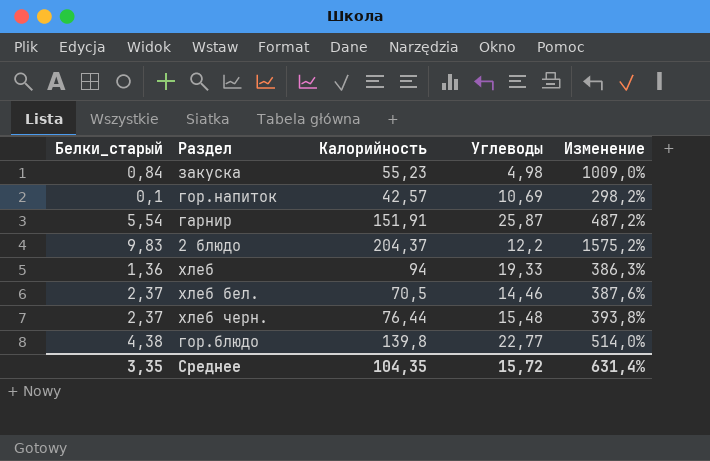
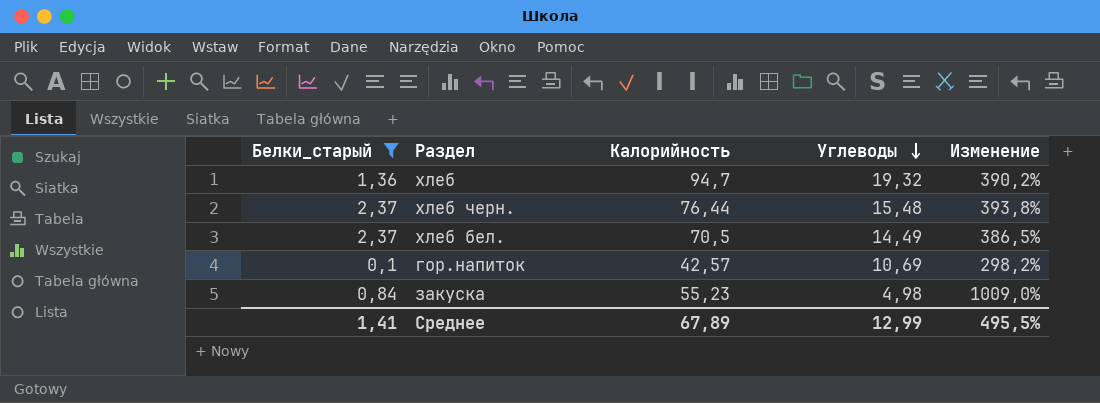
filter: none -> Белки_старый <= 2,37
row order: none -> Углеводы descending
хлеб | Калорийность: 94 -> 94,7
хлеб | Углеводы: 19,33 -> 19,32
хлеб | Изменение: 386,3% -> 390,2%
хлеб бел. | Углеводы: 14,46 -> 14,49
хлеб бел. | Изменение: 387,6% -> 386,5%
Среднее | Белки_старый: 3,35 -> 1,41
Среднее | Калорийность: 104,35 -> 67,89
Среднее | Углеводы: 15,72 -> 12,99
Среднее | Изменение: 631,4% -> 495,5%

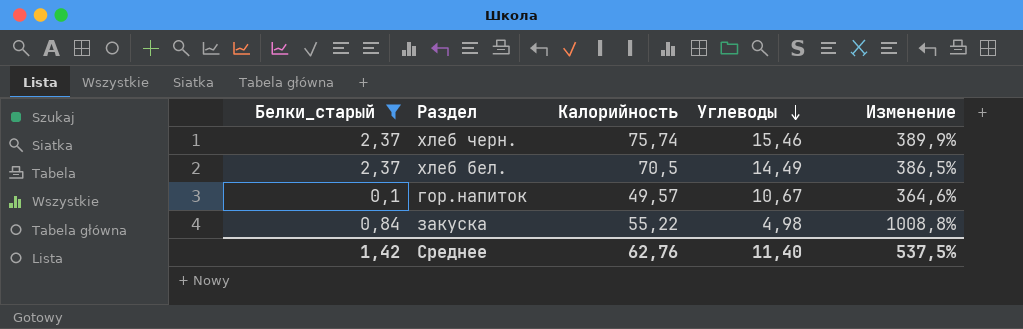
row хлеб: 1,36 | 94,7 | 19,32 | 390,2% -> none
хлеб черн. | Калорийность: 76,44 -> 75,74
хлеб черн. | Углеводы: 15,48 -> 15,46
хлеб черн. | Изменение: 393,8% -> 389,9%
гор.напиток | Калорийность: 42,57 -> 49,57
гор.напиток | Углеводы: 10,69 -> 10,67
гор.напиток | Изменение: 298,2% -> 364,6%
закуска | Калорийность: 55,23 -> 55,22
закуска | Изменение: 1009,0% -> 1008,8%
Среднее | Белки_старый: 1,41 -> 1,42
Среднее | Калорийность: 67,89 -> 62,76
Среднее | Углеводы: 12,99 -> 11,40
Среднее | Изменение: 495,5% -> 537,5%

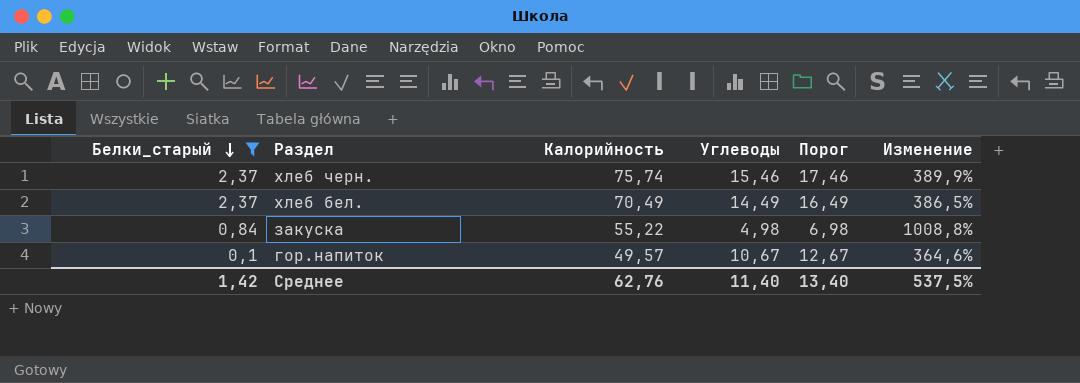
row order: Углеводы descending -> Белки_старый descending
column Порог | formula: none -> [Углеводы] + 2
хлеб бел. | Калорийность: 70,5 -> 70,49

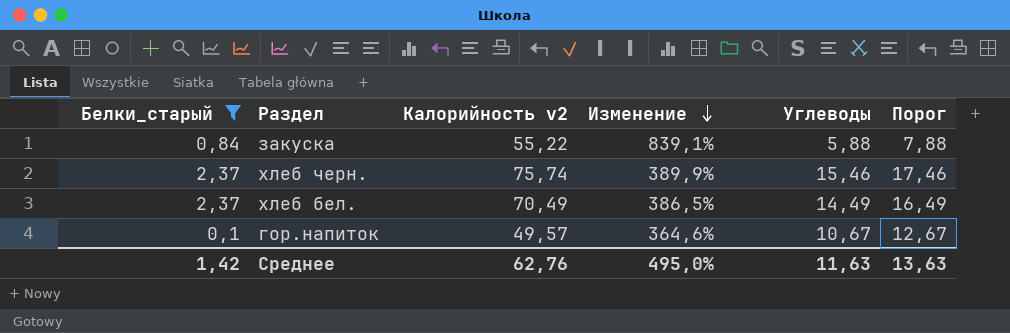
row order: Белки_старый descending -> Изменение descending
column name: Калорийность -> Калорийность v2
column Изменение | position: 6 -> 4
закуска | Изменение: 1008,8% -> 839,1%
закуска | Углеводы: 4,98 -> 5,88
закуска | Порог: 6,98 -> 7,88
Среднее | Изменение: 537,5% -> 495,0%
Среднее | Углеводы: 11,40 -> 11,63
Среднее | Порог: 13,40 -> 13,63

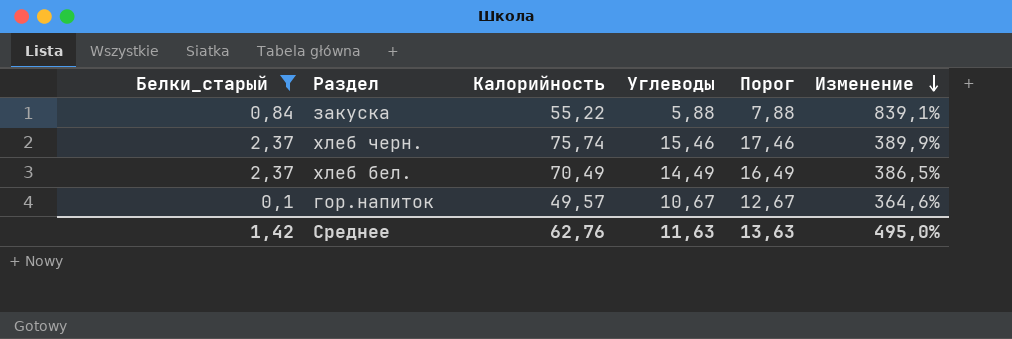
column name: Калорийность v2 -> Калорийность
column Изменение | position: 4 -> 6

